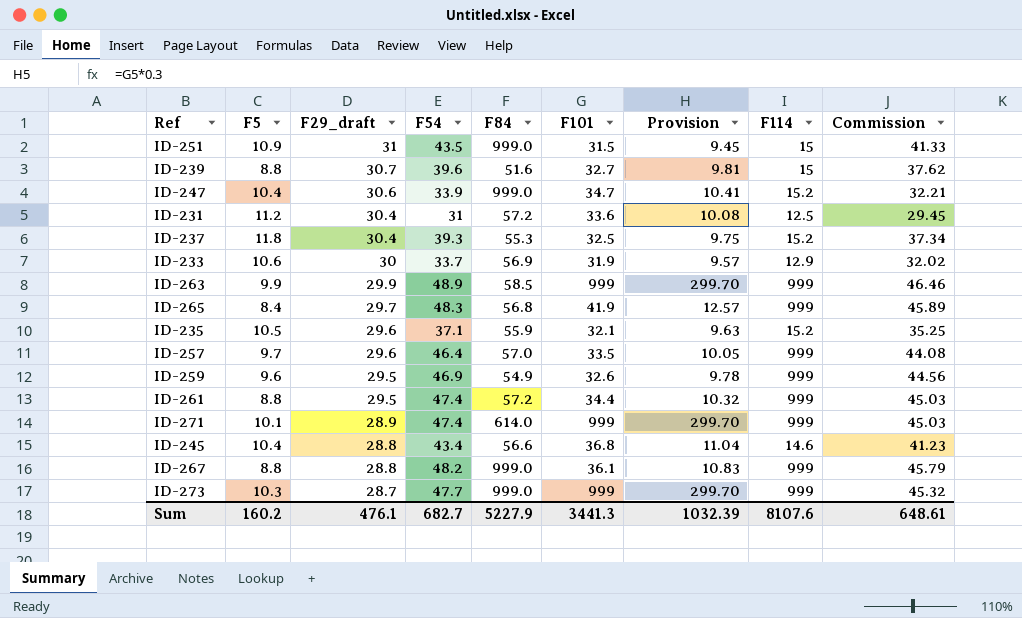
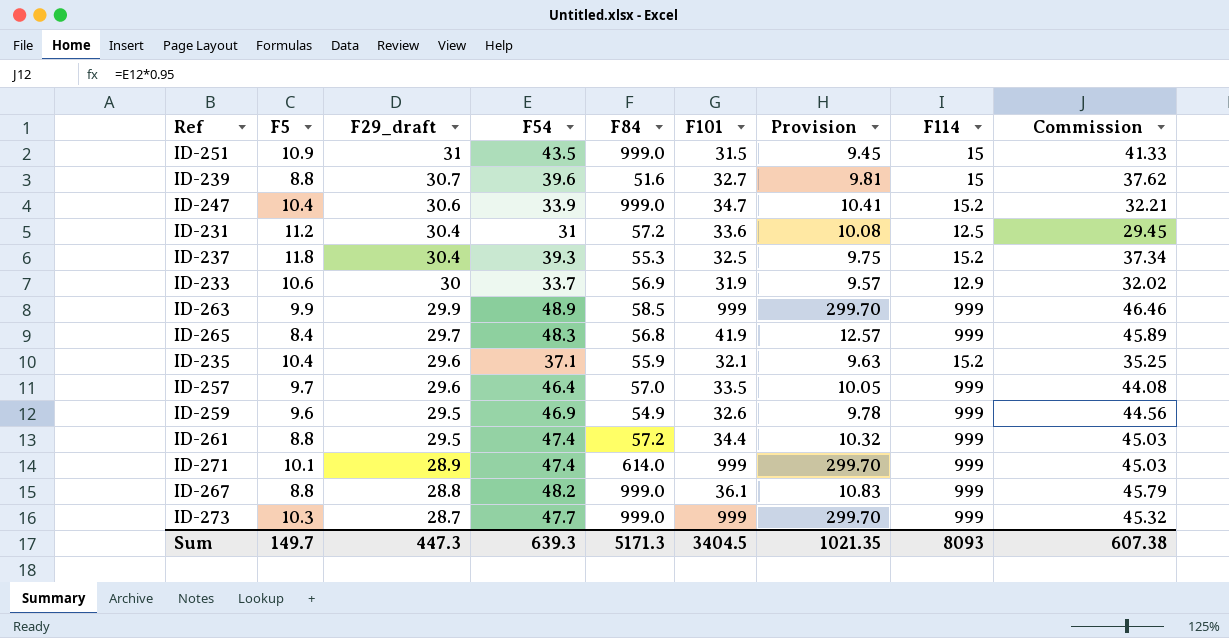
row ID-245: 10.4 | 28.8 | 43.4 | 56.6 | 36.8 | 11.04 | 14.6 | 41.23 -> none
ID-235 | F5: 10.5 -> 10.4
Sum | F5: 160.2 -> 149.7
Sum | F29_draft: 476.1 -> 447.3
Sum | F54: 682.7 -> 639.3
Sum | F84: 5227.9 -> 5171.3
Sum | F101: 3441.3 -> 3404.5
Sum | Provision: 1032.39 -> 1021.35
Sum | F114: 8107.6 -> 8093
Sum | Commission: 648.61 -> 607.38

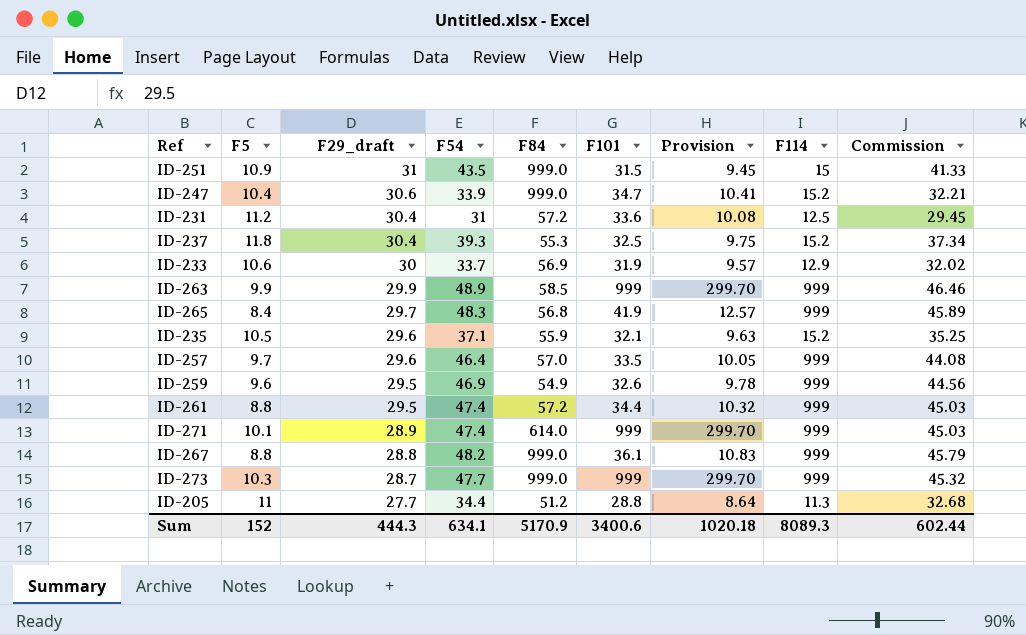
row ID-239: 8.8 | 30.7 | 39.6 | 51.6 | 32.7 | 9.81 | 15 | 37.62 -> none
ID-235 | F5: 10.4 -> 10.5
row ID-205: none -> 11 | 27.7 | 34.4 | 51.2 | 28.8 | 8.64 | 11.3 | 32.68
Sum | F5: 149.7 -> 152
Sum | F29_draft: 447.3 -> 444.3
Sum | F54: 639.3 -> 634.1
Sum | F84: 5171.3 -> 5170.9
Sum | F101: 3404.5 -> 3400.6
Sum | Provision: 1021.35 -> 1020.18
Sum | F114: 8093 -> 8089.3
Sum | Commission: 607.38 -> 602.44

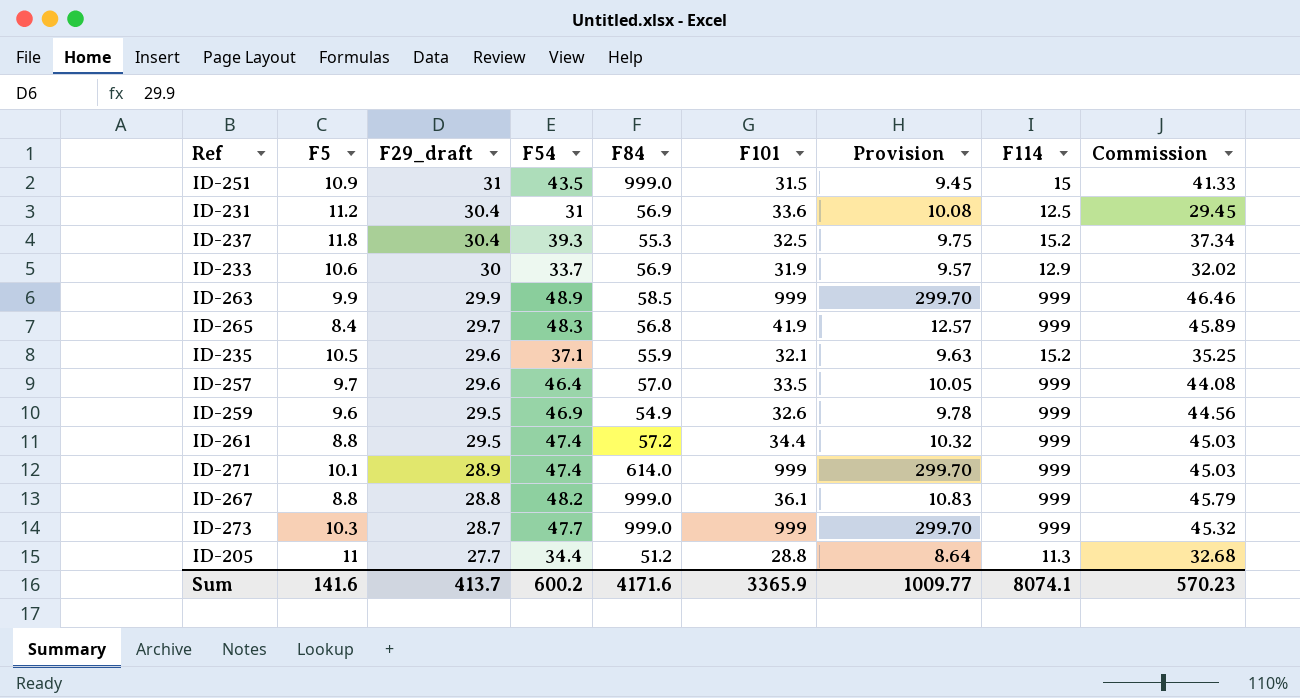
row ID-247: 10.4 | 30.6 | 33.9 | 999.0 | 34.7 | 10.41 | 15.2 | 32.21 -> none
ID-231 | F84: 57.2 -> 56.9
Sum | F5: 152 -> 141.6
Sum | F29_draft: 444.3 -> 413.7
Sum | F54: 634.1 -> 600.2
Sum | F84: 5170.9 -> 4171.6
Sum | F101: 3400.6 -> 3365.9
Sum | Provision: 1020.18 -> 1009.77
Sum | F114: 8089.3 -> 8074.1
Sum | Commission: 602.44 -> 570.23

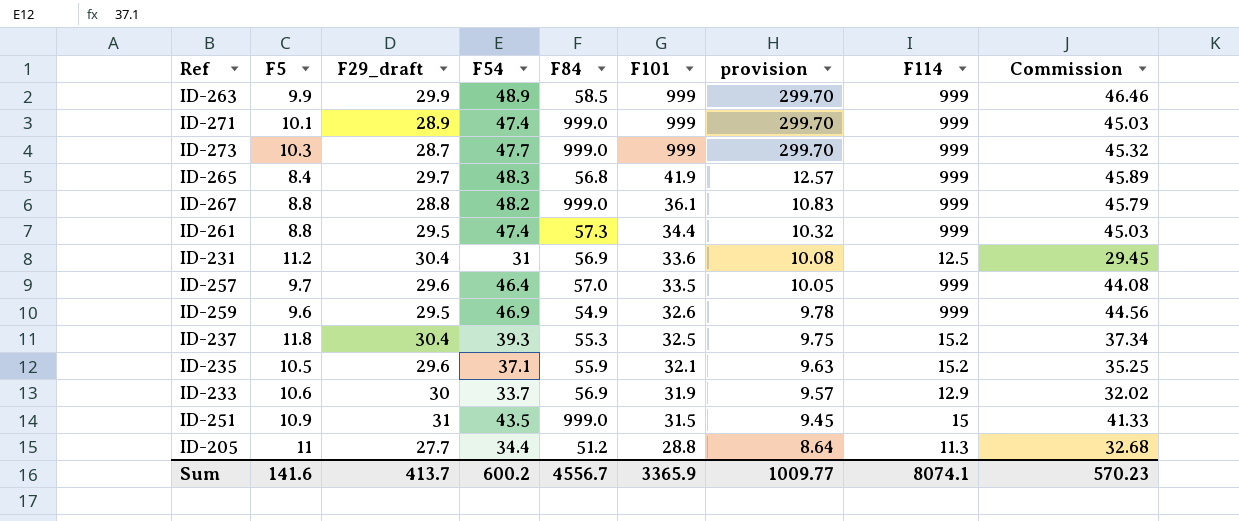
row order: F29_draft descending -> F101 descending
column name: Provision -> provision
ID-271 | F84: 614.0 -> 999.0
ID-261 | F84: 57.2 -> 57.3
Sum | F84: 4171.6 -> 4556.7

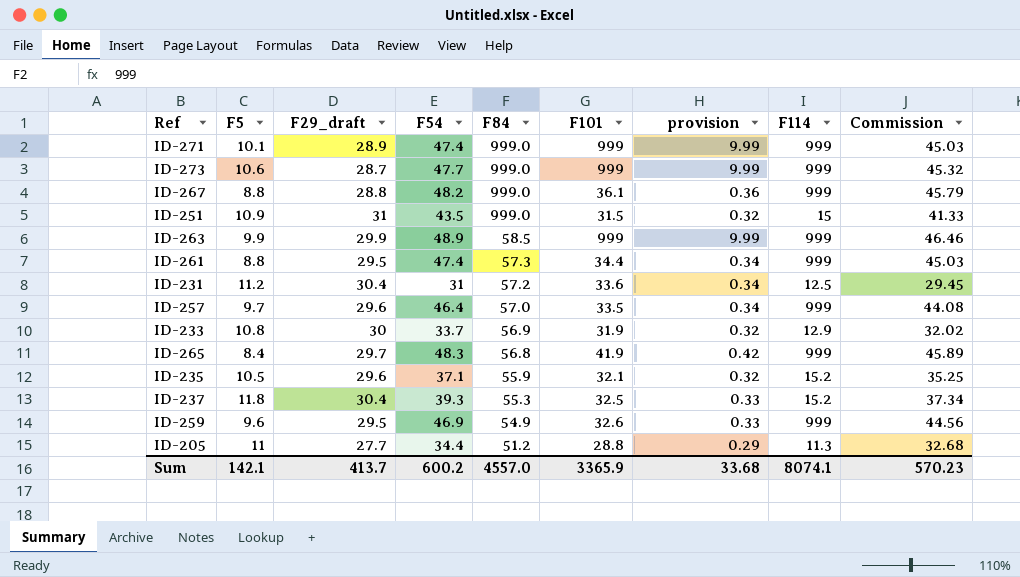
row order: F101 descending -> F84 descending
column provision | formula: [F101] * 0.3 -> [F101] * 0.01
ID-273 | F5: 10.3 -> 10.6
ID-231 | F84: 56.9 -> 57.2
ID-233 | F5: 10.6 -> 10.8
Sum | F5: 141.6 -> 142.1
Sum | F84: 4556.7 -> 4557.0
Sum | provision: 1009.77 -> 33.68

